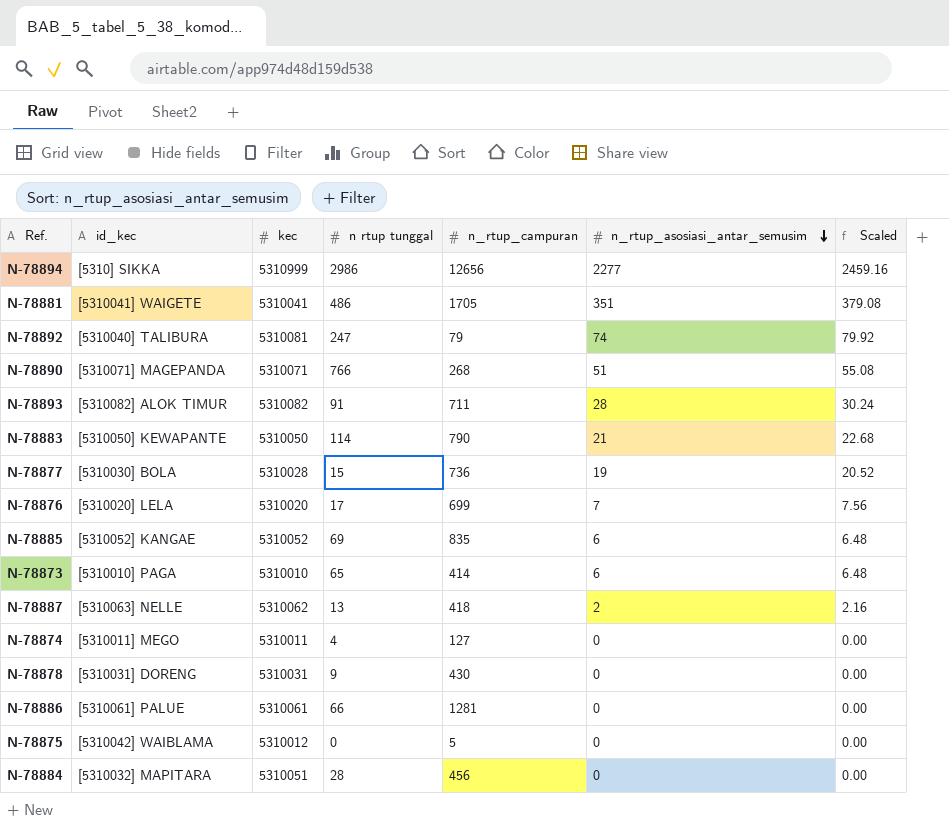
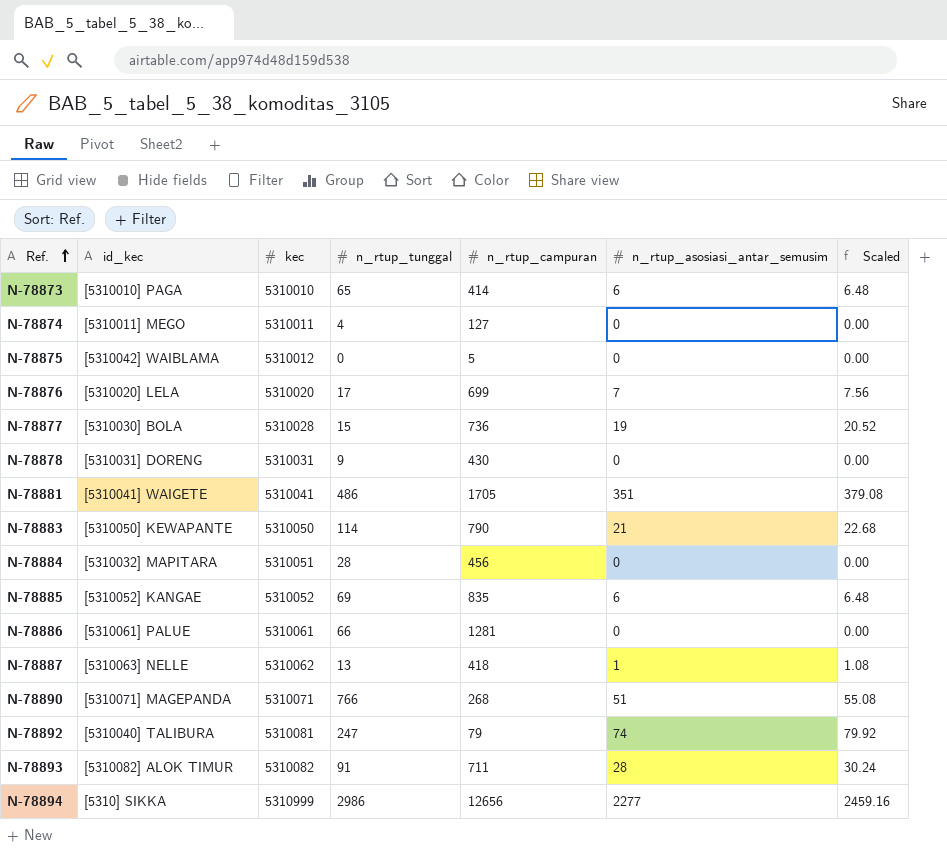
row order: n_rtup_asosiasi_antar_semusim descending -> Ref. ascending
column name: n rtup tunggal -> n_rtup_tunggal
N-78887 | n_rtup_asosiasi_antar_semusim: 2 -> 1
N-78887 | Scaled: 2.16 -> 1.08

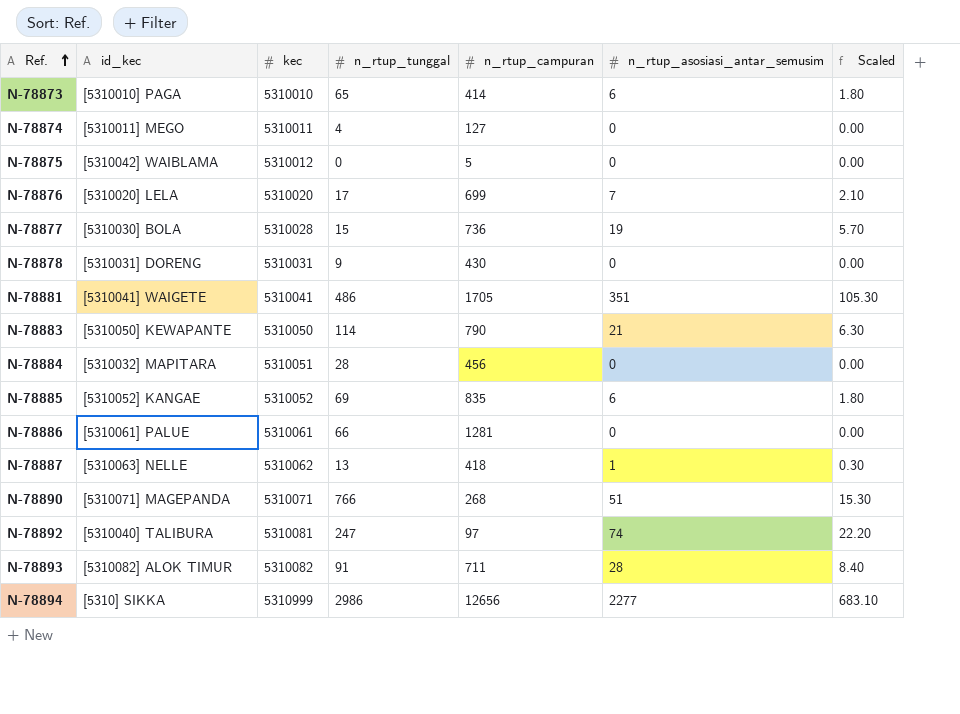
column Scaled | formula: [n_rtup_asosiasi_antar_semusim] * 1.08 -> [n_rtup_asosiasi_antar_semusim] * 0.3
N-78892 | n_rtup_campuran: 79 -> 97

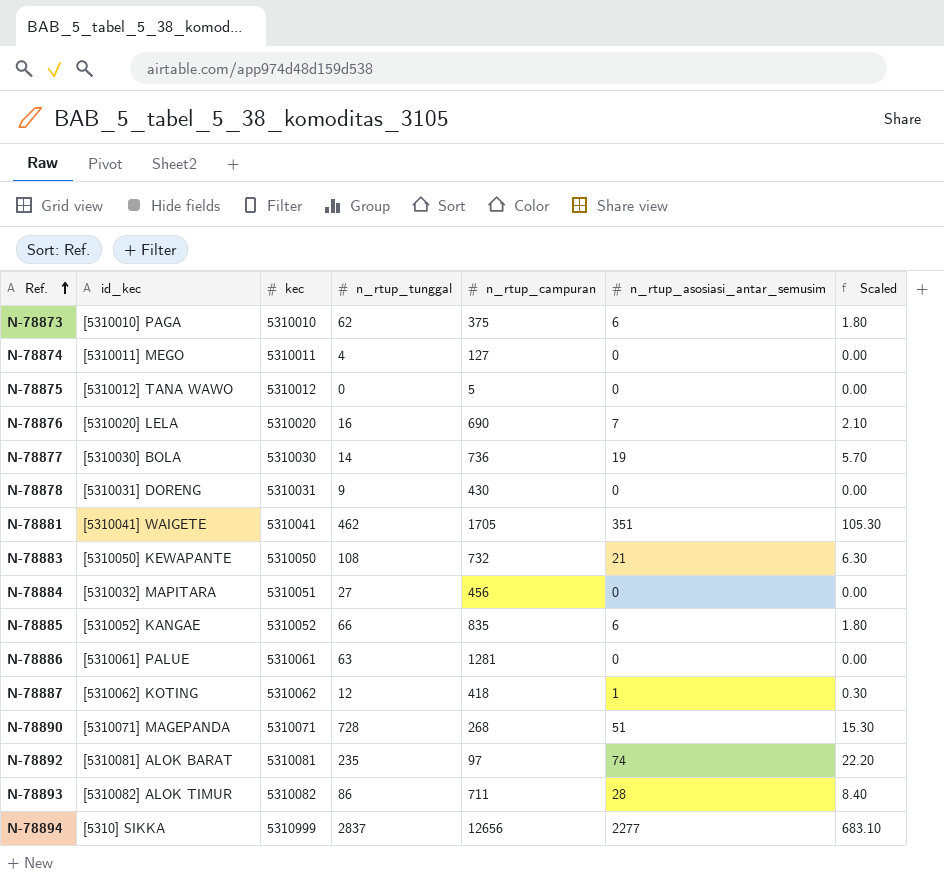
N-78873 | n_rtup_tunggal: 65 -> 62
N-78873 | n_rtup_campuran: 414 -> 375
N-78875 | id_kec: [5310042] WAIBLAMA -> [5310012] TANA WAWO
N-78876 | n_rtup_tunggal: 17 -> 16
N-78876 | n_rtup_campuran: 699 -> 690
N-78877 | kec: 5310028 -> 5310030
N-78877 | n_rtup_tunggal: 15 -> 14
N-78881 | n_rtup_tunggal: 486 -> 462
N-78883 | n_rtup_tunggal: 114 -> 108
N-78883 | n_rtup_campuran: 790 -> 732
N-78884 | n_rtup_tunggal: 28 -> 27
N-78885 | n_rtup_tunggal: 69 -> 66
N-78886 | n_rtup_tunggal: 66 -> 63
N-78887 | id_kec: [5310063] NELLE -> [5310062] KOTING
N-78887 | n_rtup_tunggal: 13 -> 12
N-78890 | n_rtup_tunggal: 766 -> 728
N-78892 | id_kec: [5310040] TALIBURA -> [5310081] ALOK BARAT
N-78892 | n_rtup_tunggal: 247 -> 235
N-78893 | n_rtup_tunggal: 91 -> 86
N-78894 | n_rtup_tunggal: 2986 -> 2837

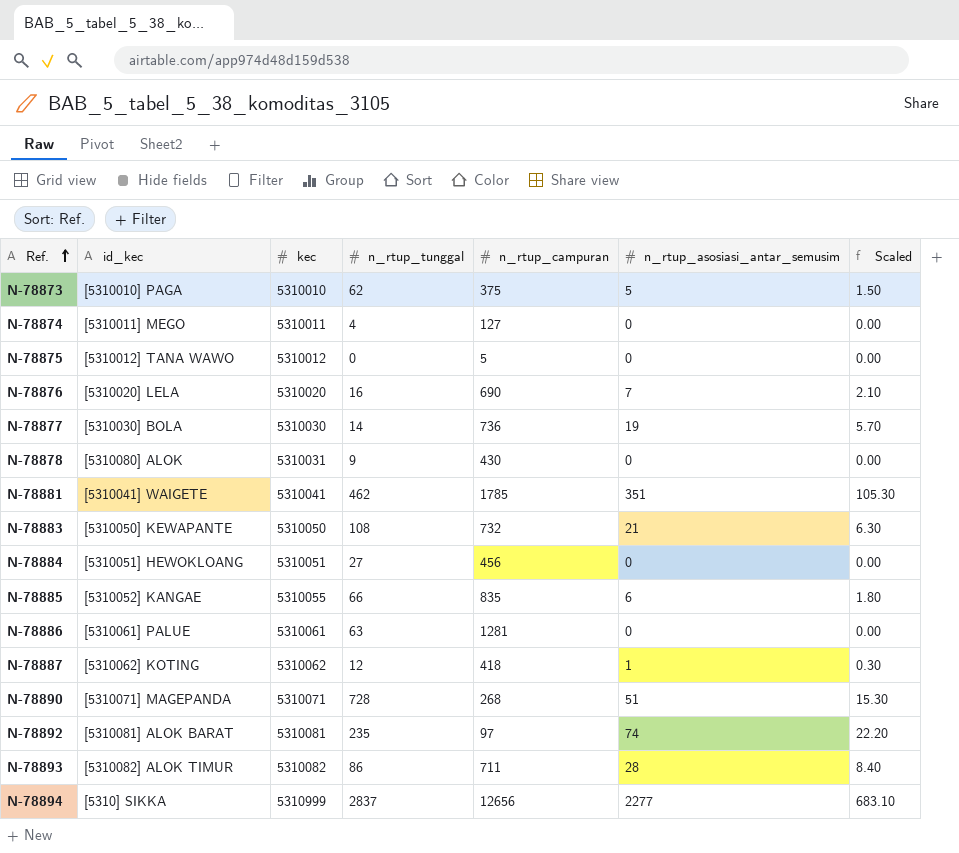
N-78873 | n_rtup_asosiasi_antar_semusim: 6 -> 5
N-78873 | Scaled: 1.80 -> 1.50
N-78878 | id_kec: [5310031] DORENG -> [5310080] ALOK
N-78881 | n_rtup_campuran: 1705 -> 1785
N-78884 | id_kec: [5310032] MAPITARA -> [5310051] HEWOKLOANG
N-78885 | kec: 5310052 -> 5310055

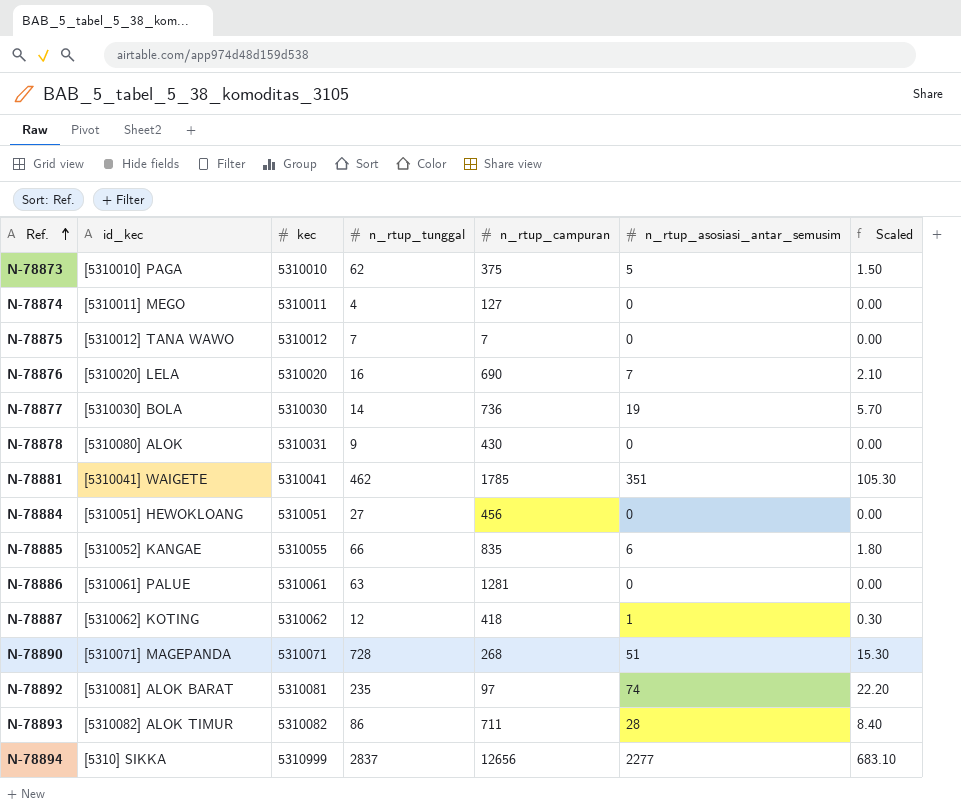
row N-78883: [5310050] KEWAPANTE | 5310050 | 108 | 732 | 21 | 6.30 -> none
N-78875 | n_rtup_tunggal: 0 -> 7
N-78875 | n_rtup_campuran: 5 -> 7

